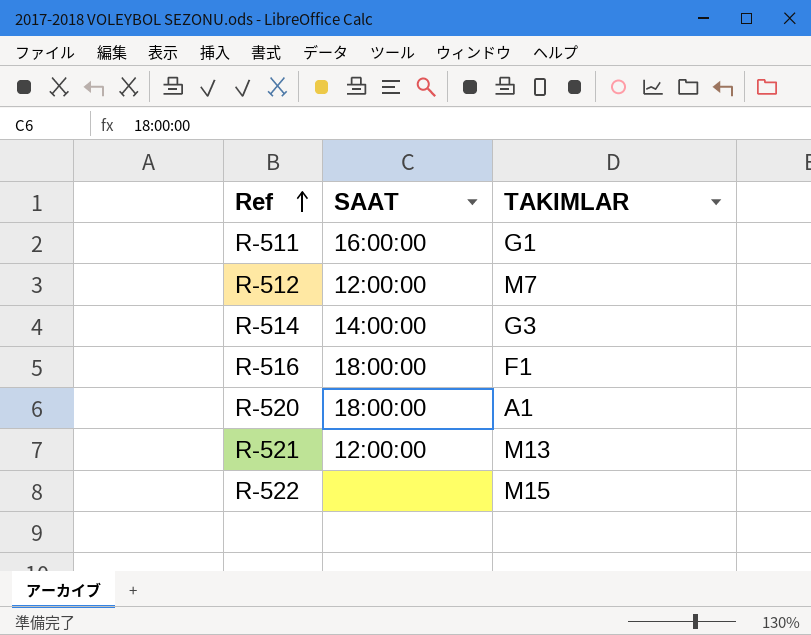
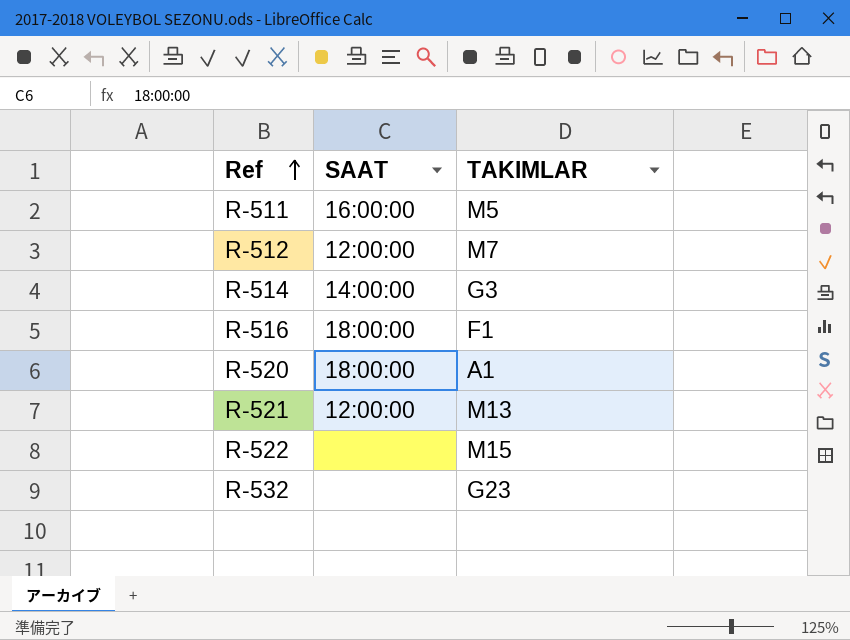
R-511 | TAKIMLAR: G1 -> M5
row R-532: none -> none | G23

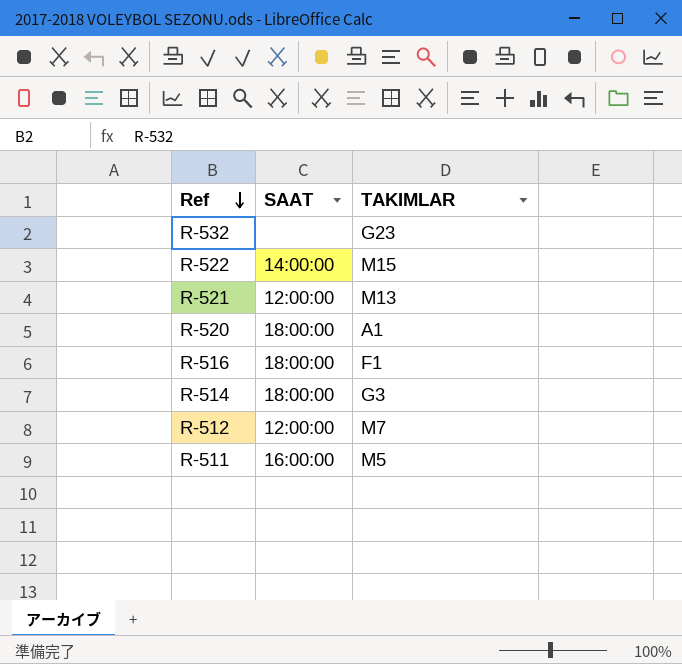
row order: Ref ascending -> Ref descending
R-522 | SAAT: none -> 14:00:00
R-514 | SAAT: 14:00:00 -> 18:00:00

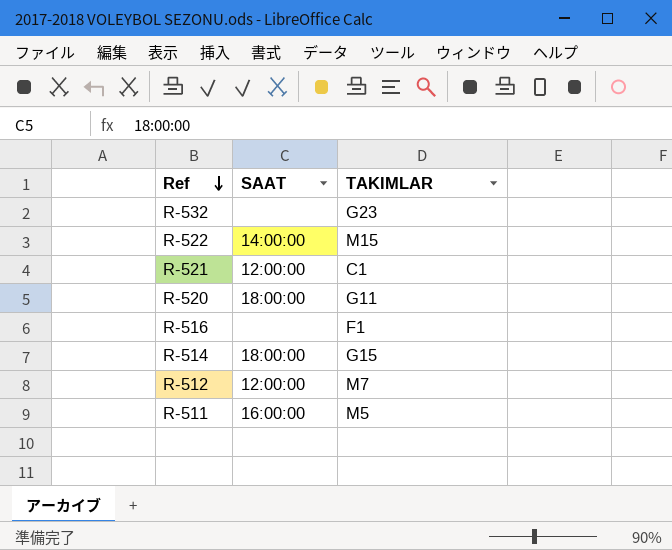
R-521 | TAKIMLAR: M13 -> C1
R-520 | TAKIMLAR: A1 -> G11
R-516 | SAAT: 18:00:00 -> none
R-514 | TAKIMLAR: G3 -> G15

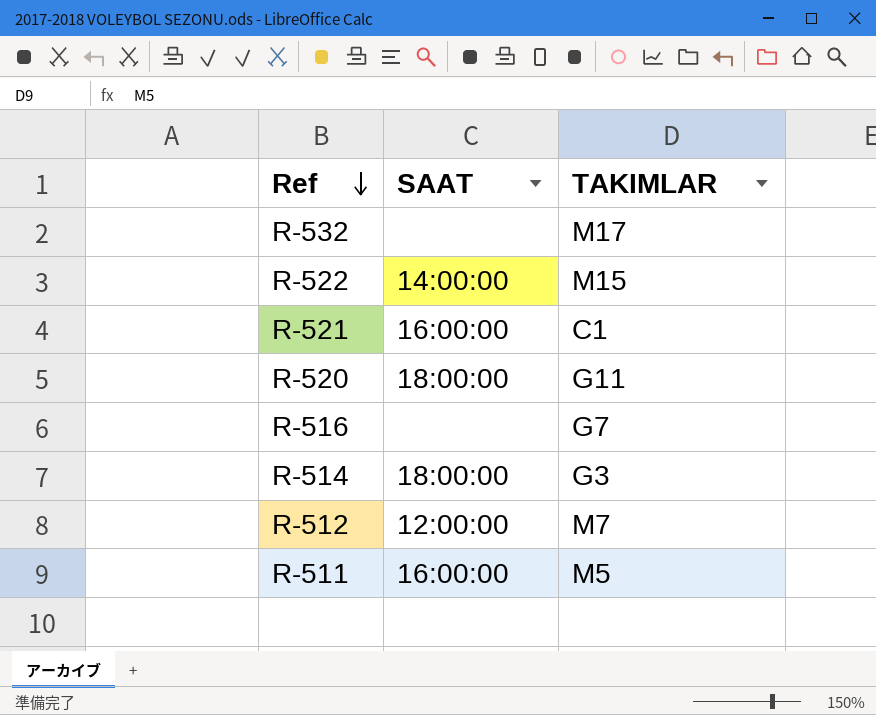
R-532 | TAKIMLAR: G23 -> M17
R-521 | SAAT: 12:00:00 -> 16:00:00
R-516 | TAKIMLAR: F1 -> G7
R-514 | TAKIMLAR: G15 -> G3

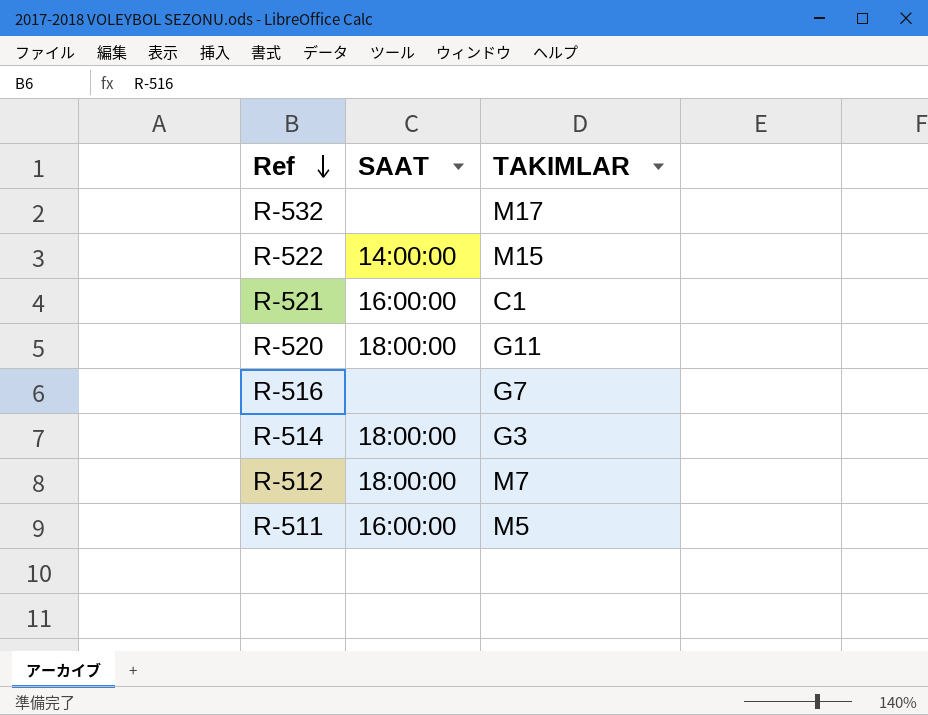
R-512 | SAAT: 12:00:00 -> 18:00:00

